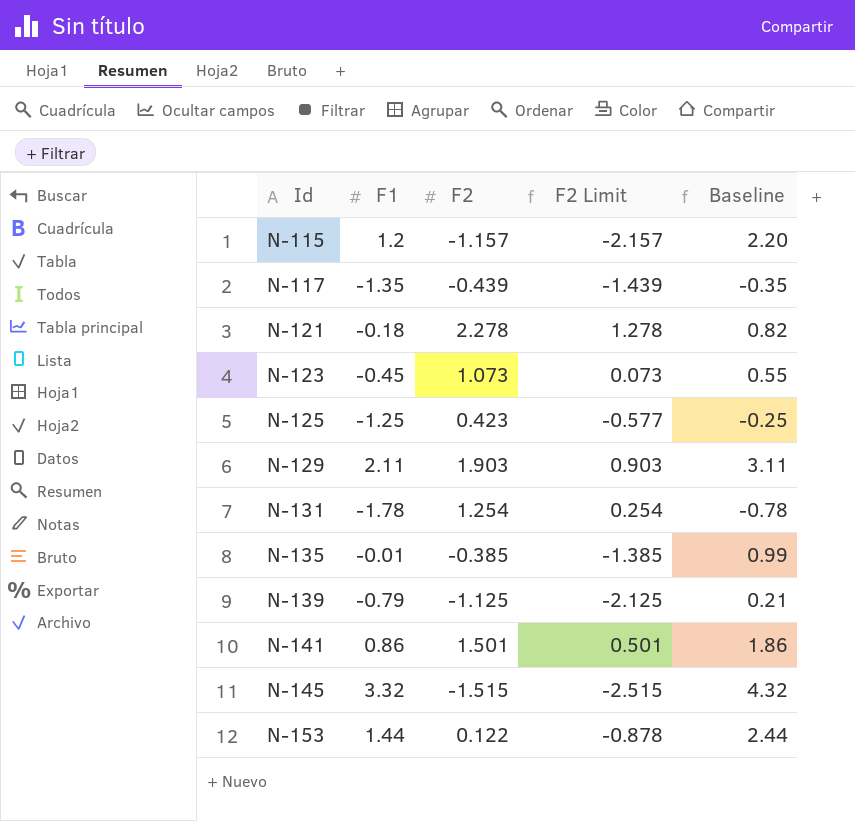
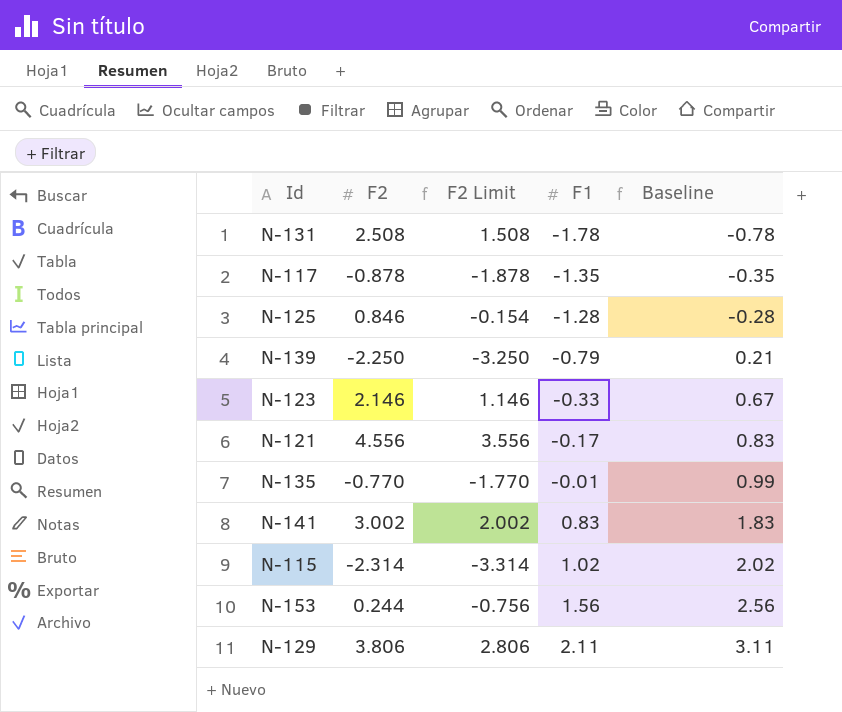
row order: Id ascending -> F1 ascending
column F1 | position: 2 -> 4
row N-145: 3.32 | -1.515 | -2.515 | 4.32 -> none
N-131 | F2: 1.254 -> 2.508
N-131 | F2 Limit: 0.254 -> 1.508
N-117 | F2: -0.439 -> -0.878
N-117 | F2 Limit: -1.439 -> -1.878
N-125 | F2: 0.423 -> 0.846
N-125 | F2 Limit: -0.577 -> -0.154
N-125 | F1: -1.25 -> -1.28
N-125 | Baseline: -0.25 -> -0.28
N-139 | F2: -1.125 -> -2.250
N-139 | F2 Limit: -2.125 -> -3.250
N-123 | F2: 1.073 -> 2.146
N-123 | F2 Limit: 0.073 -> 1.146
N-123 | F1: -0.45 -> -0.33
N-123 | Baseline: 0.55 -> 0.67
N-121 | F2: 2.278 -> 4.556
N-121 | F2 Limit: 1.278 -> 3.556
N-121 | F1: -0.18 -> -0.17
N-121 | Baseline: 0.82 -> 0.83
N-135 | F2: -0.385 -> -0.770
N-135 | F2 Limit: -1.385 -> -1.770
N-141 | F2: 1.501 -> 3.002
N-141 | F2 Limit: 0.501 -> 2.002
N-141 | F1: 0.86 -> 0.83
N-141 | Baseline: 1.86 -> 1.83
N-115 | F2: -1.157 -> -2.314
N-115 | F2 Limit: -2.157 -> -3.314
N-115 | F1: 1.2 -> 1.02
N-115 | Baseline: 2.20 -> 2.02
N-153 | F2: 0.122 -> 0.244
N-153 | F2 Limit: -0.878 -> -0.756
N-153 | F1: 1.44 -> 1.56
N-153 | Baseline: 2.44 -> 2.56
N-129 | F2: 1.903 -> 3.806
N-129 | F2 Limit: 0.903 -> 2.806

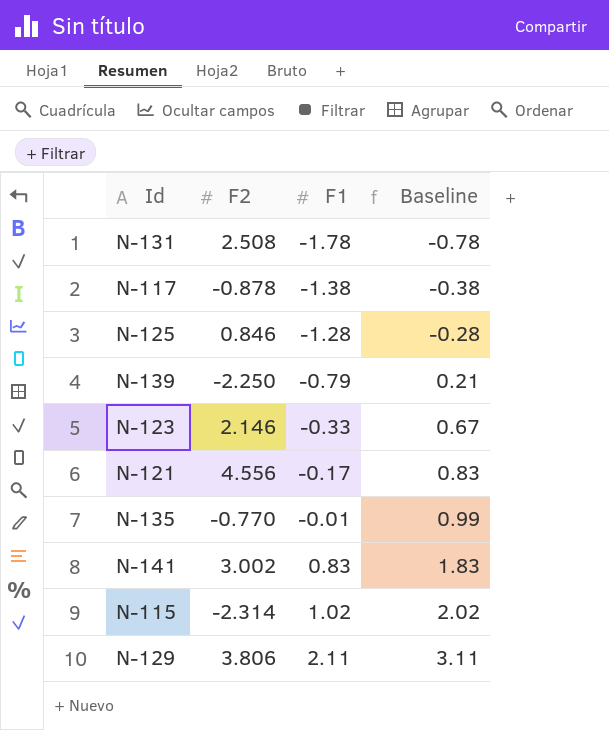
column F2 Limit | formula: [F2] - 1 -> none
row N-153: 0.244 | -0.756 | 1.56 | 2.56 -> none
N-117 | F1: -1.35 -> -1.38
N-117 | Baseline: -0.35 -> -0.38

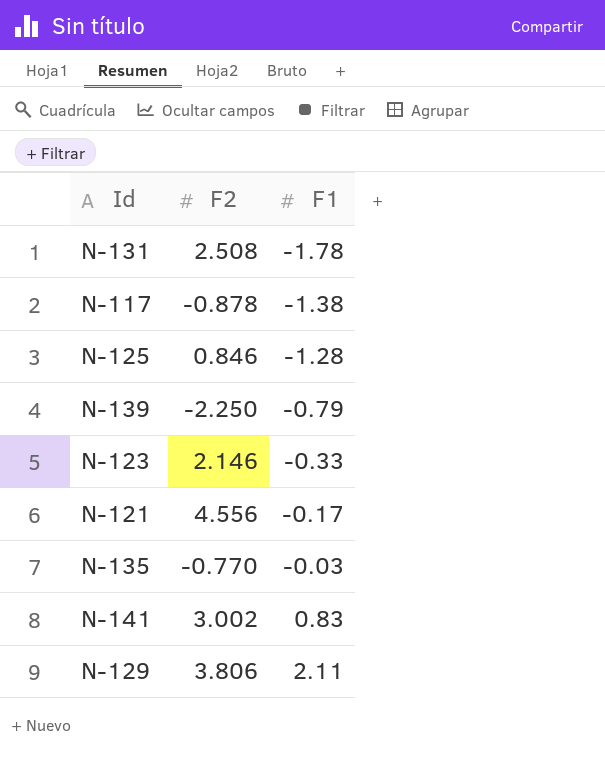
column Baseline | formula: [F1] + 1 -> none
row N-115: -2.314 | 1.02 | 2.02 -> none
N-135 | F1: -0.01 -> -0.03

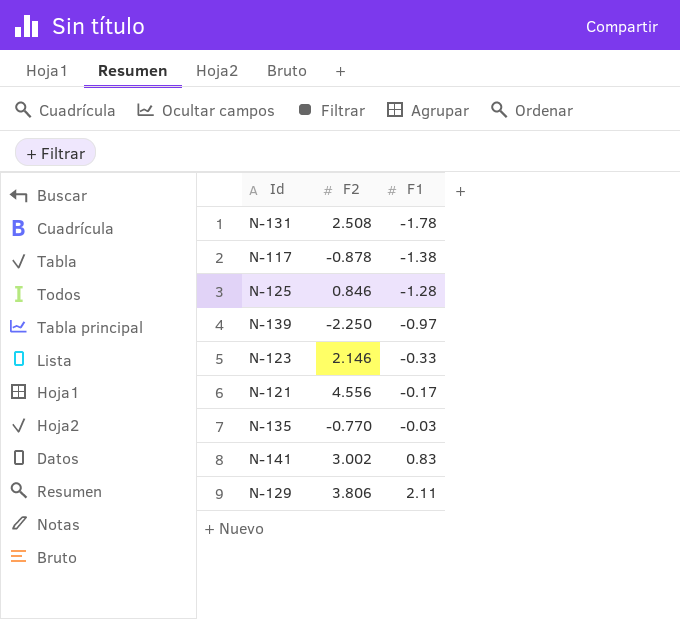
N-139 | F1: -0.79 -> -0.97

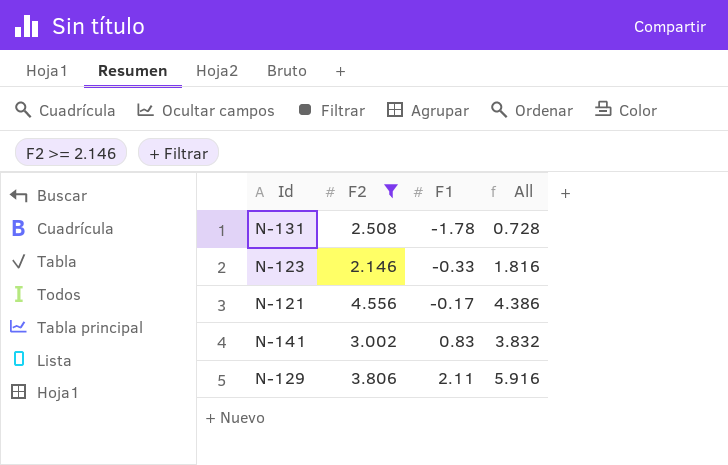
filter: none -> F2 >= 2.146
column All | formula: none -> [F2] + [F1]

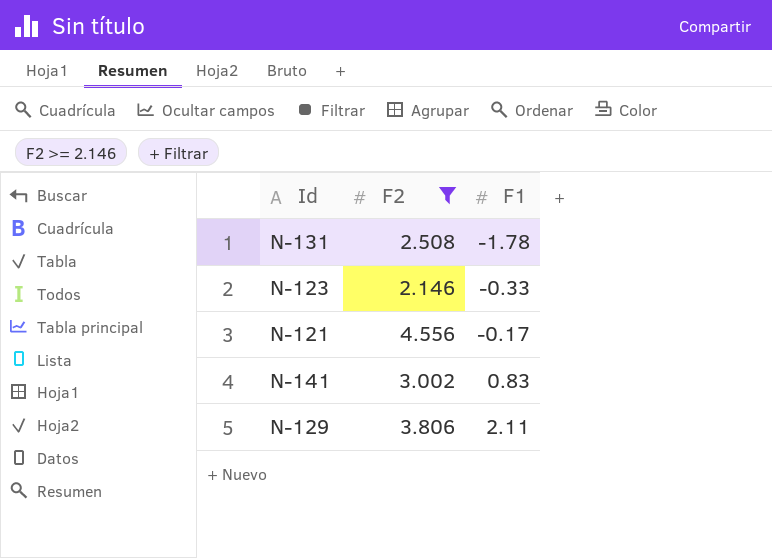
column All | formula: [F2] + [F1] -> none

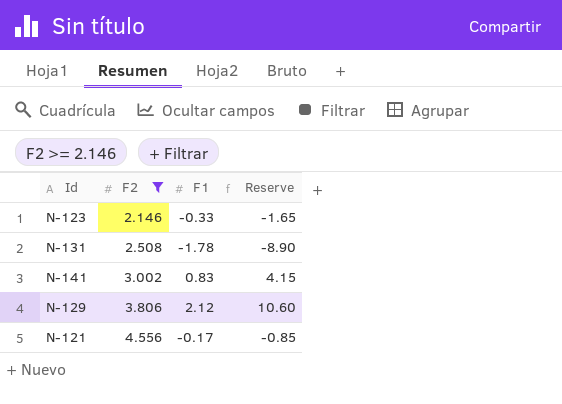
row order: F1 ascending -> F2 ascending
column Reserve | formula: none -> [F1] * 5
N-129 | F1: 2.11 -> 2.12

